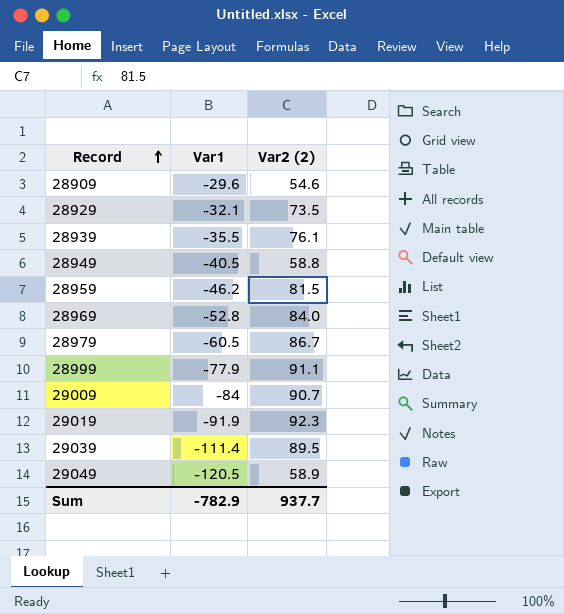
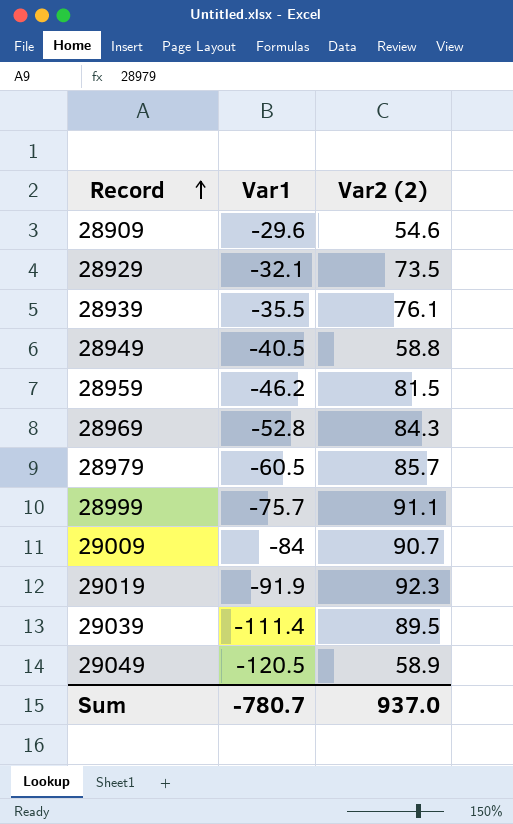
28969 | Var2 (2): 84.0 -> 84.3
28979 | Var2 (2): 86.7 -> 85.7
28999 | Var1: -77.9 -> -75.7
Sum | Var1: -782.9 -> -780.7
Sum | Var2 (2): 937.7 -> 937.0

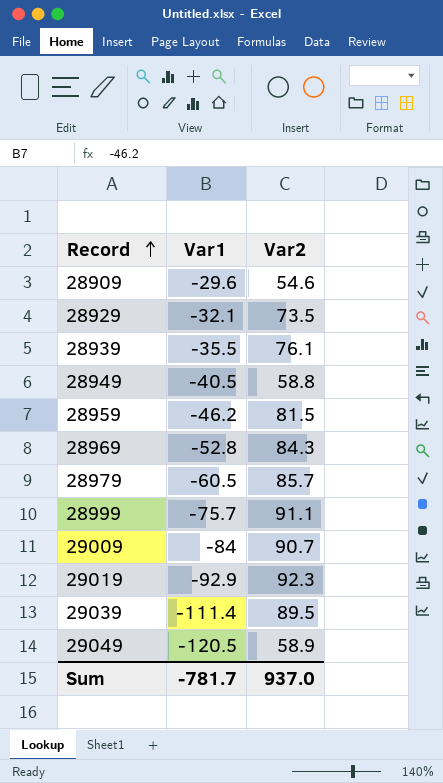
column name: Var2 (2) -> Var2
29019 | Var1: -91.9 -> -92.9
Sum | Var1: -780.7 -> -781.7

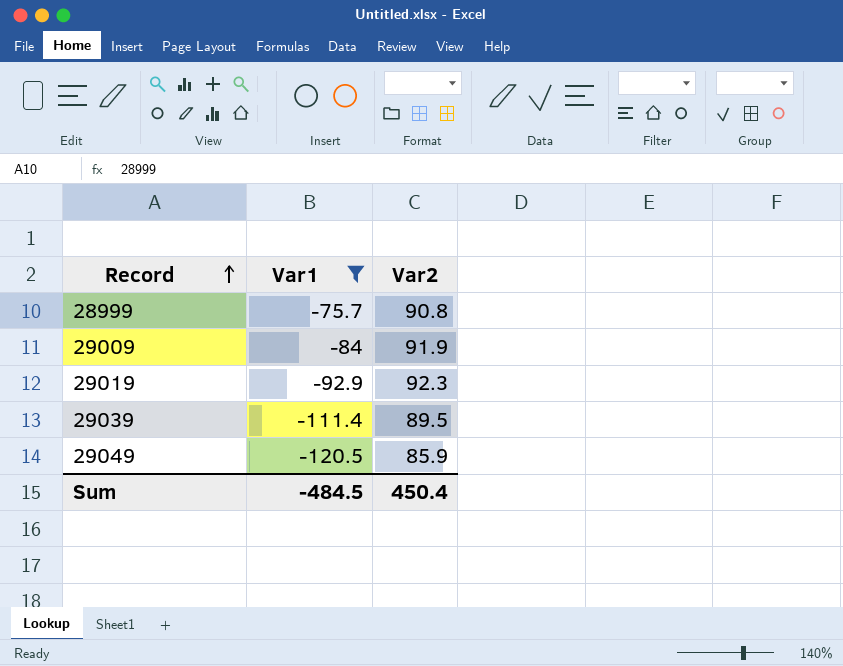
filter: none -> Var1 <= -75.7
28999 | Var2: 91.1 -> 90.8
29009 | Var2: 90.7 -> 91.9
29049 | Var2: 58.9 -> 85.9
Sum | Var1: -781.7 -> -484.5
Sum | Var2: 937.0 -> 450.4

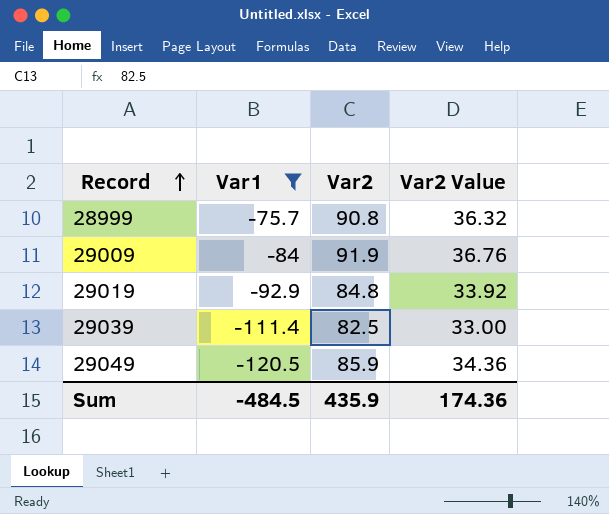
column Var2 Value | formula: none -> [Var2] * 0.4
29019 | Var2: 92.3 -> 84.8
29039 | Var2: 89.5 -> 82.5
Sum | Var2: 450.4 -> 435.9

